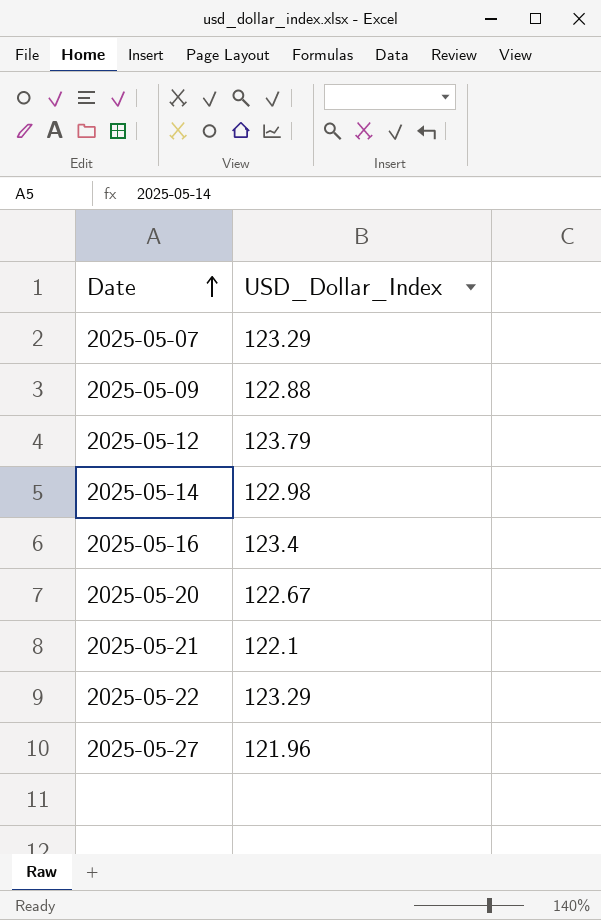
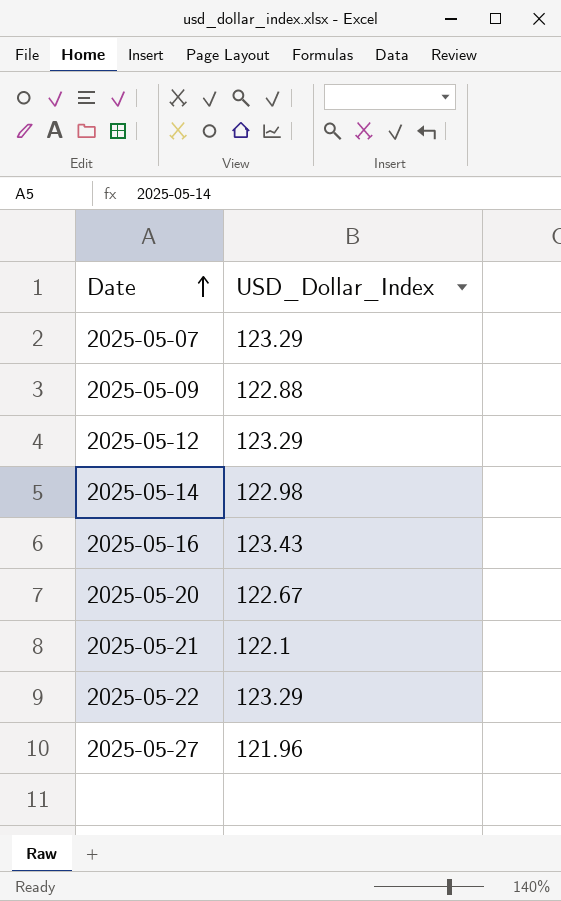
2025-05-12 | USD_Dollar_Index: 123.79 -> 123.29
2025-05-16 | USD_Dollar_Index: 123.4 -> 123.43

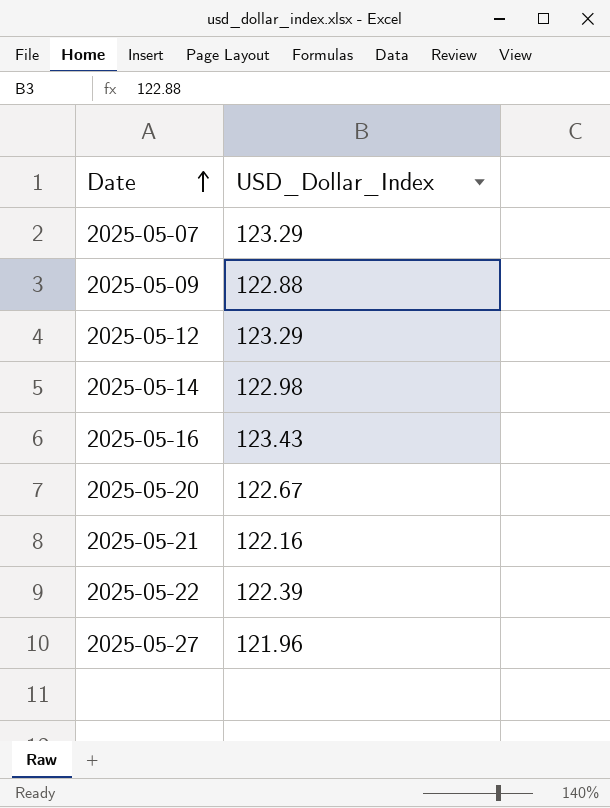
2025-05-21 | USD_Dollar_Index: 122.1 -> 122.16
2025-05-22 | USD_Dollar_Index: 123.29 -> 122.39

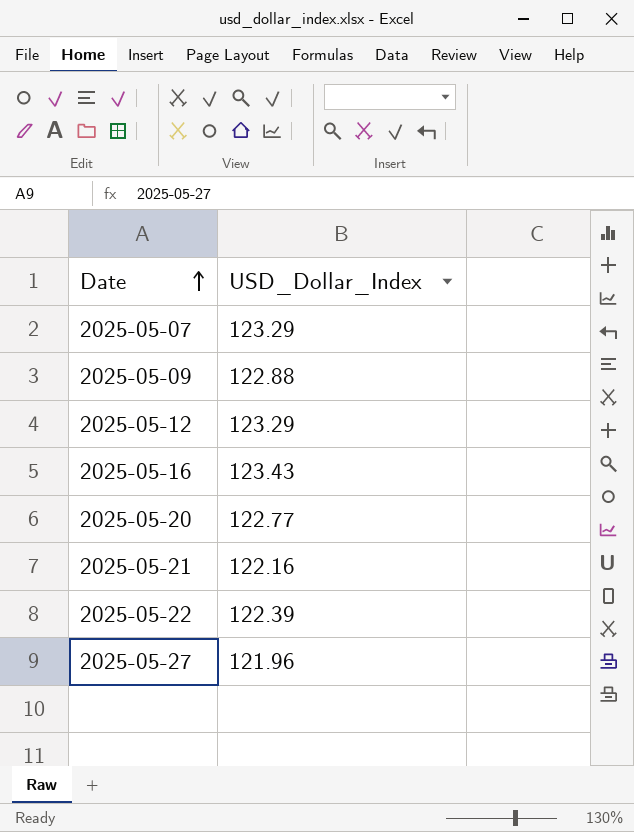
row 2025-05-14: 122.98 -> none
2025-05-20 | USD_Dollar_Index: 122.67 -> 122.77

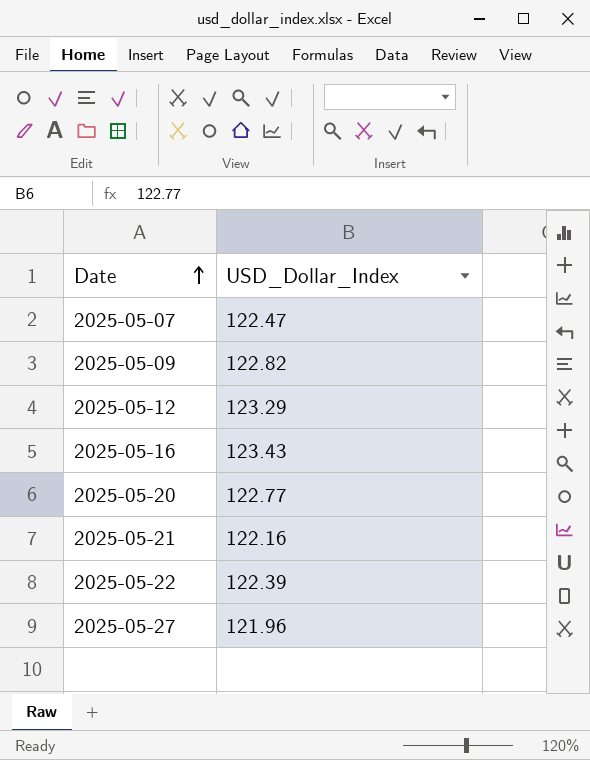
2025-05-07 | USD_Dollar_Index: 123.29 -> 122.47
2025-05-09 | USD_Dollar_Index: 122.88 -> 122.82

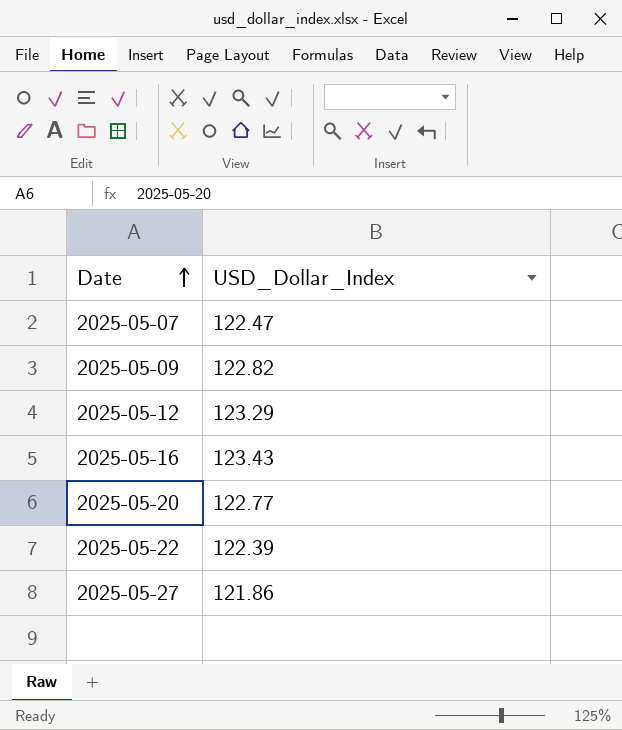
row 2025-05-21: 122.16 -> none
2025-05-27 | USD_Dollar_Index: 121.96 -> 121.86

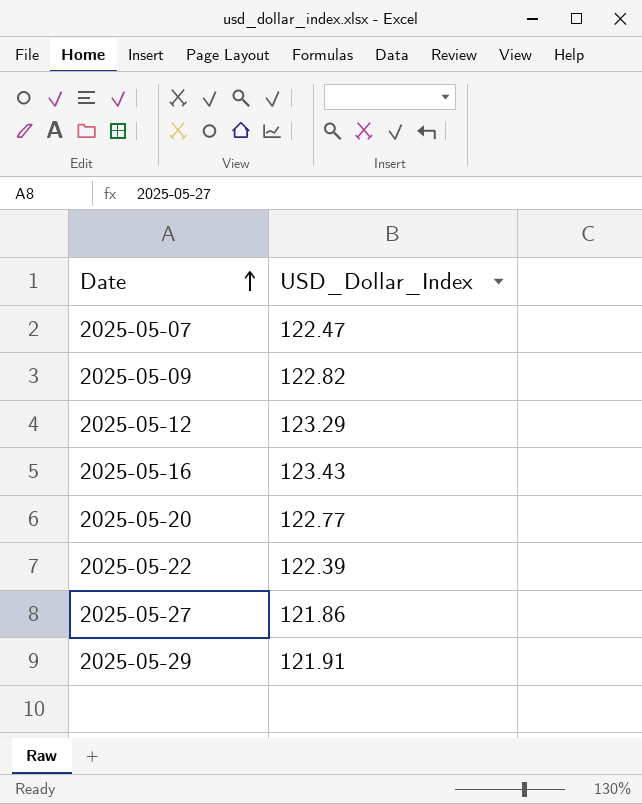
row 2025-05-29: none -> 121.91

